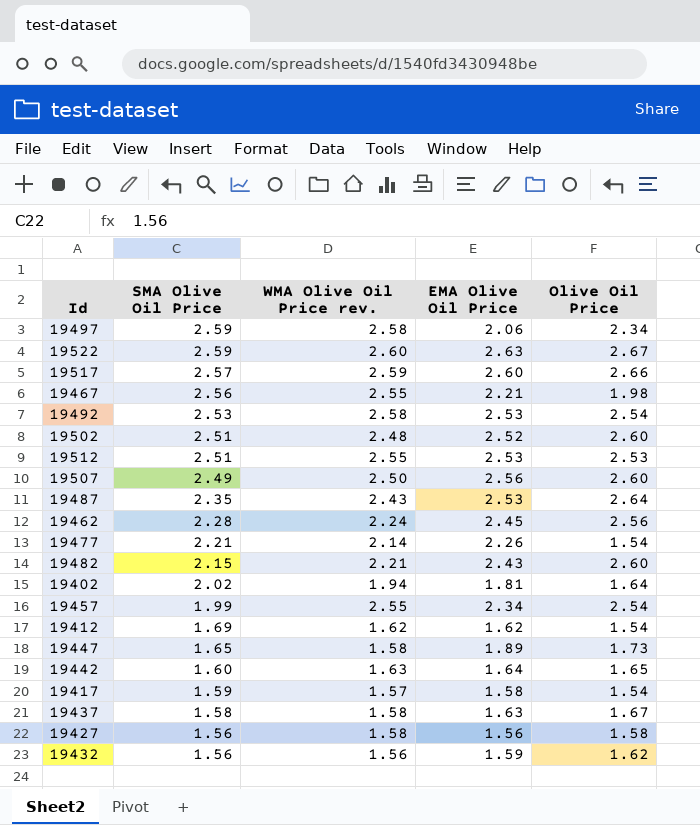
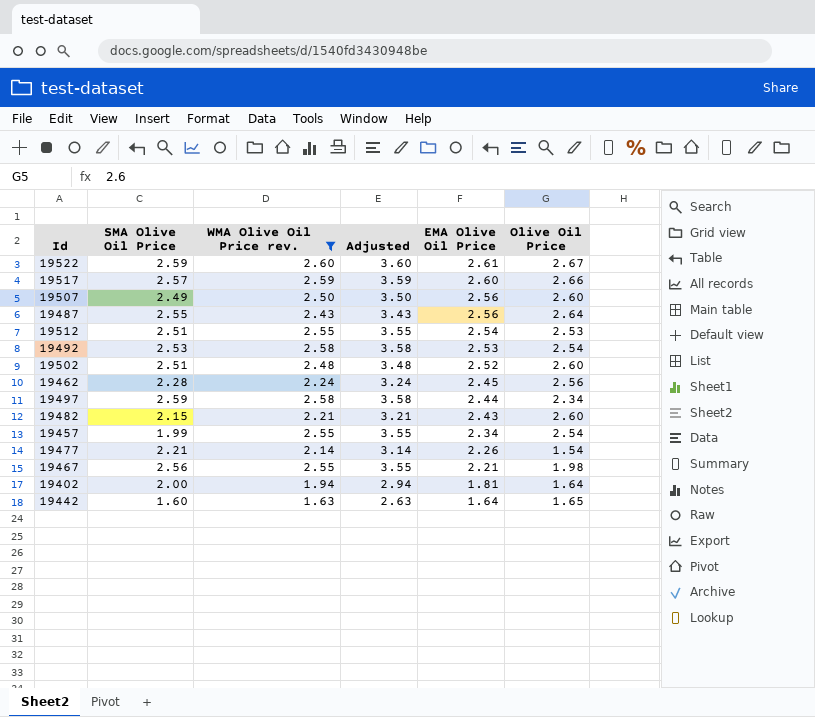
filter: none -> WMA Olive Oil Price rev. >= 1.63
row order: SMA Olive Oil Price descending -> EMA Olive Oil Price descending
column Adjusted | formula: none -> [WMA Olive Oil Price rev.] + 1
19522 | EMA Olive Oil Price: 2.63 -> 2.61
19487 | SMA Olive Oil Price: 2.35 -> 2.55
19487 | EMA Olive Oil Price: 2.53 -> 2.56
19512 | EMA Olive Oil Price: 2.53 -> 2.54
19497 | EMA Olive Oil Price: 2.06 -> 2.44
19402 | SMA Olive Oil Price: 2.02 -> 2.00

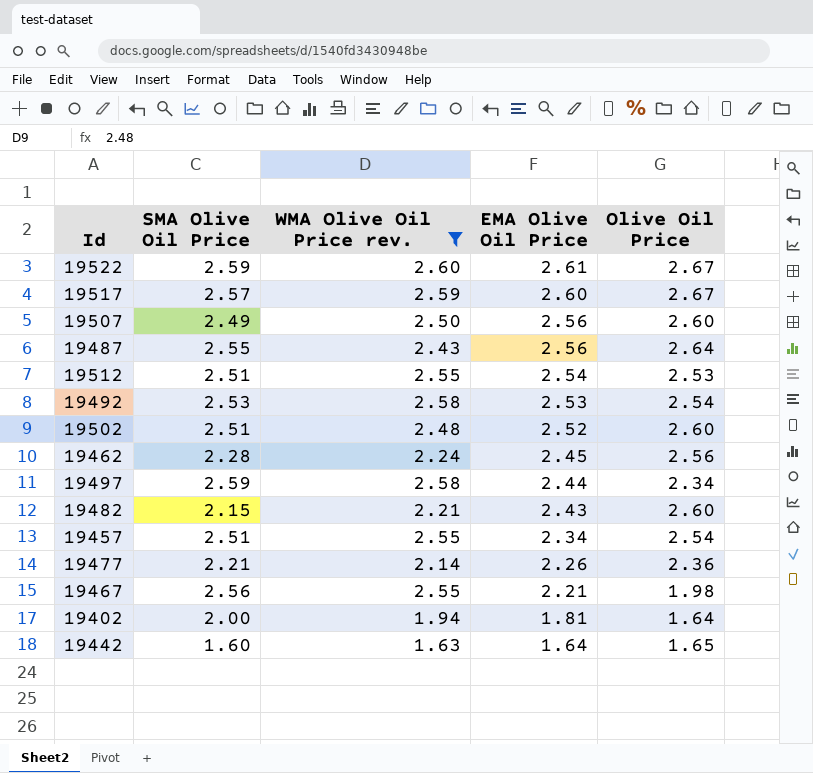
column Adjusted | formula: [WMA Olive Oil Price rev.] + 1 -> none
19517 | Olive Oil Price: 2.66 -> 2.67
19457 | SMA Olive Oil Price: 1.99 -> 2.51
19477 | Olive Oil Price: 1.54 -> 2.36

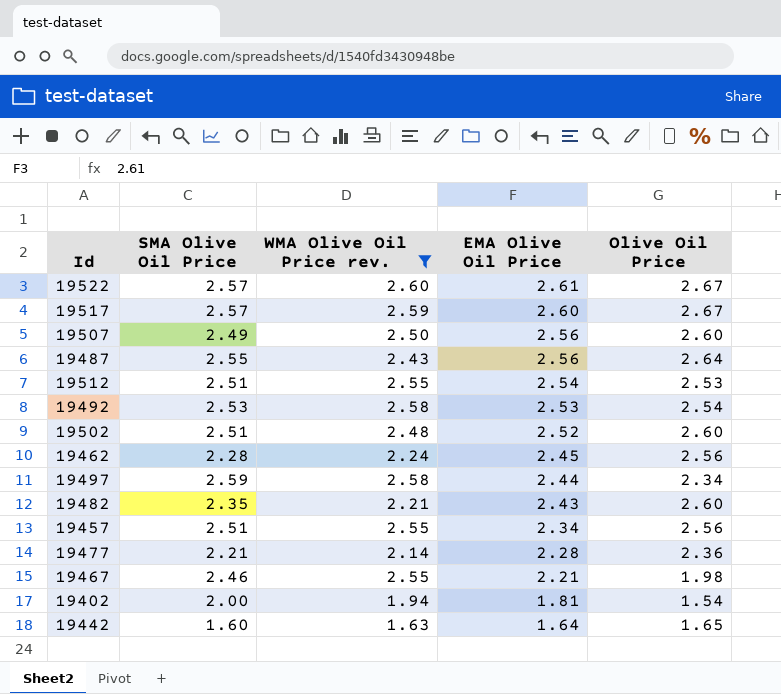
19522 | SMA Olive Oil Price: 2.59 -> 2.57
19482 | SMA Olive Oil Price: 2.15 -> 2.35
19457 | Olive Oil Price: 2.54 -> 2.56
19477 | EMA Olive Oil Price: 2.26 -> 2.28
19467 | SMA Olive Oil Price: 2.56 -> 2.46
19402 | Olive Oil Price: 1.64 -> 1.54

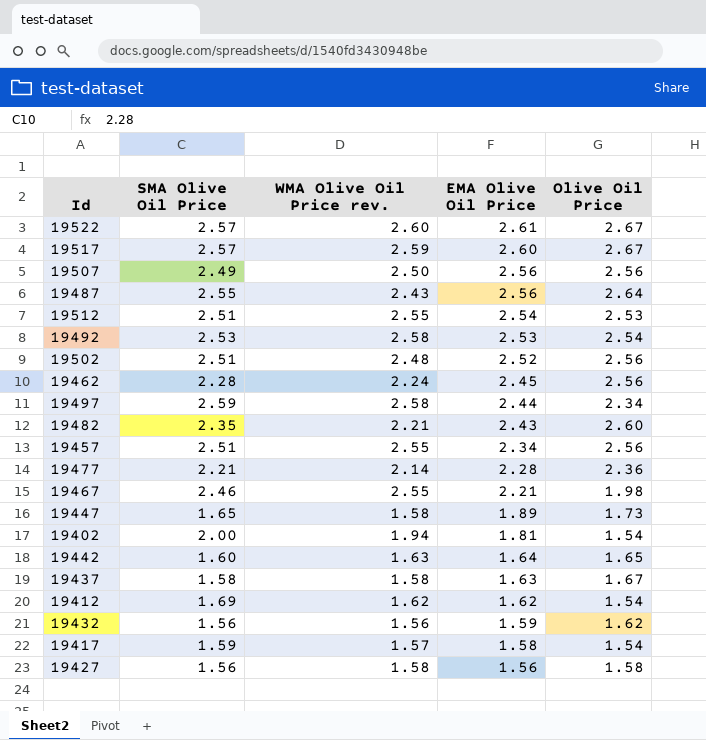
filter: WMA Olive Oil Price rev. >= 1.63 -> none
19507 | Olive Oil Price: 2.60 -> 2.56
19502 | Olive Oil Price: 2.60 -> 2.56

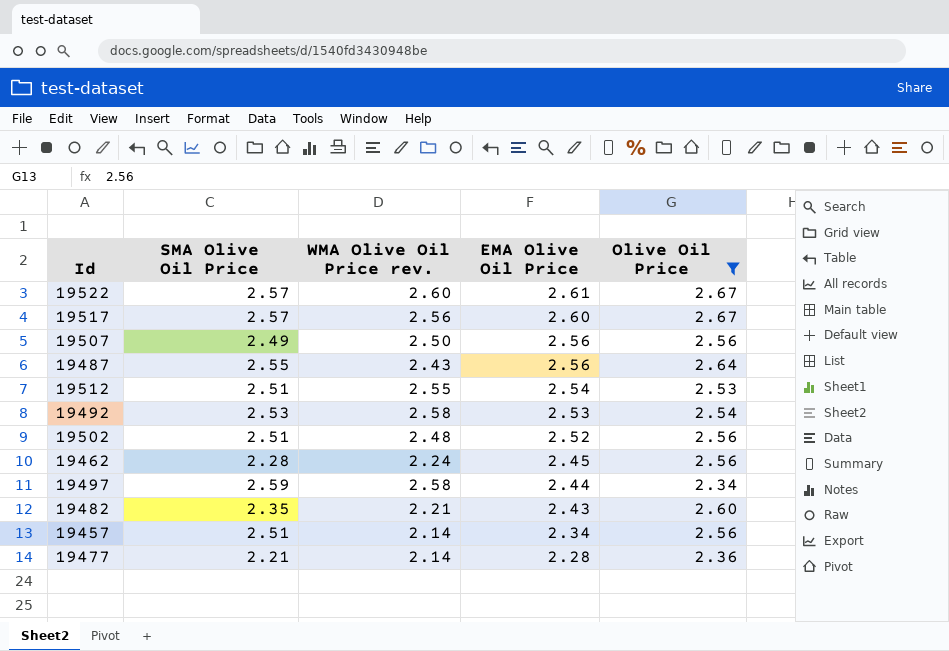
filter: none -> Olive Oil Price >= 2.34
19517 | WMA Olive Oil Price rev.: 2.59 -> 2.56
19457 | WMA Olive Oil Price rev.: 2.55 -> 2.14

